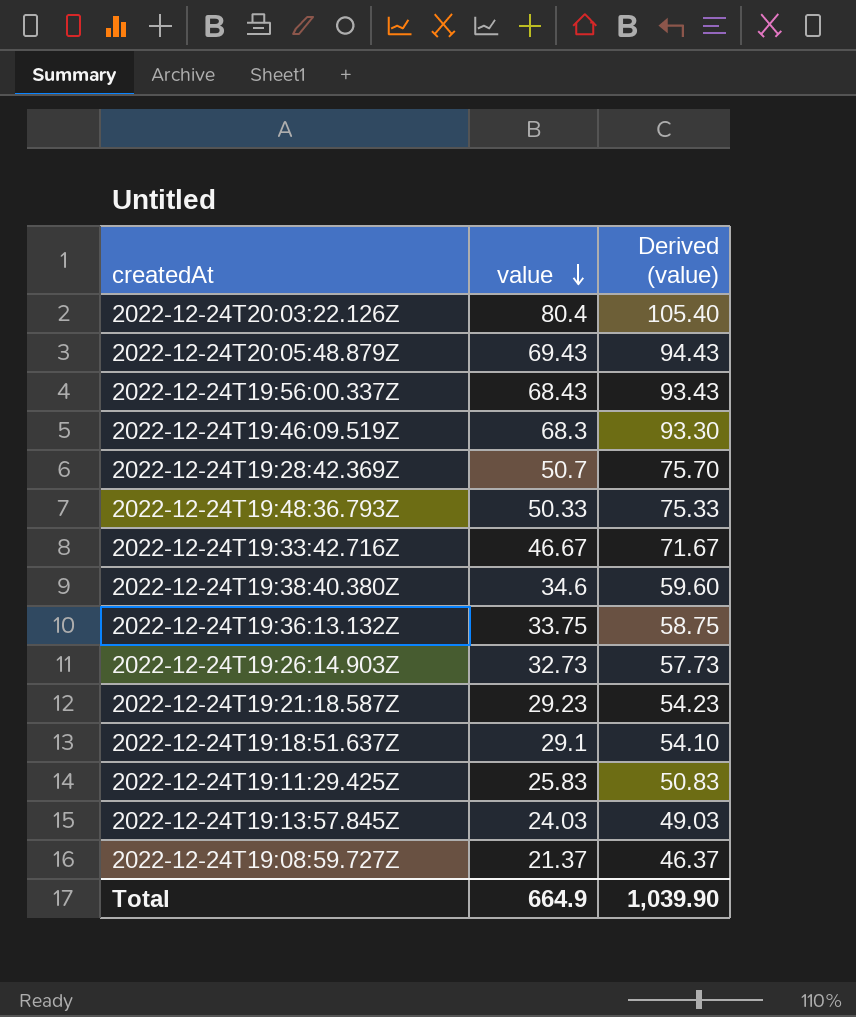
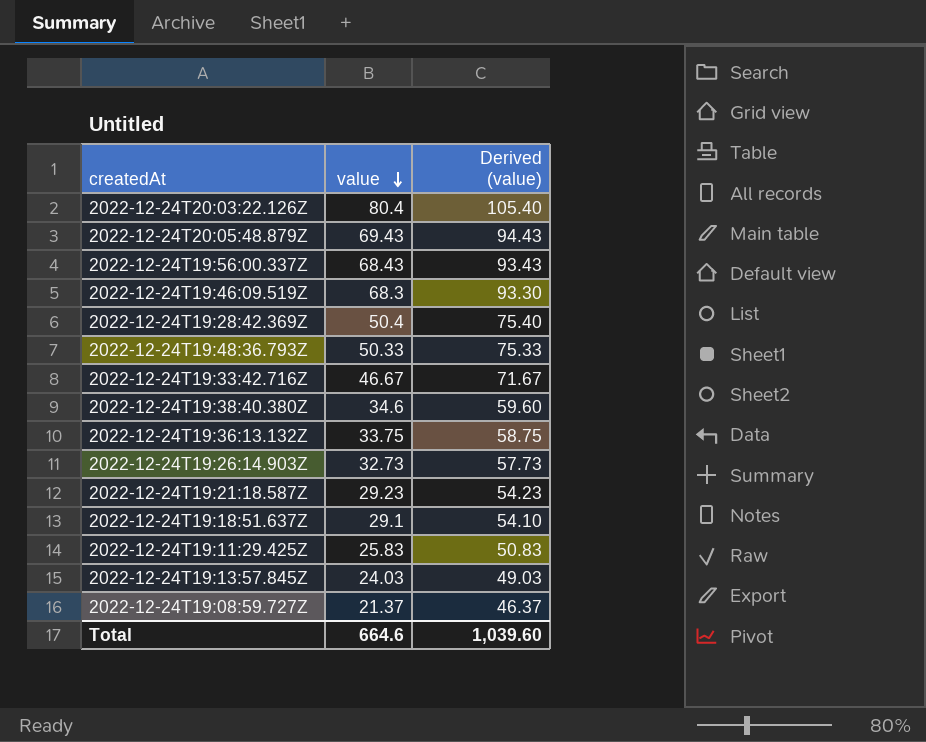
2022-12-24T19:28:42.369Z | value: 50.7 -> 50.4
2022-12-24T19:28:42.369Z | Derived (value): 75.70 -> 75.40
Total | value: 664.9 -> 664.6
Total | Derived (value): 1,039.90 -> 1,039.60

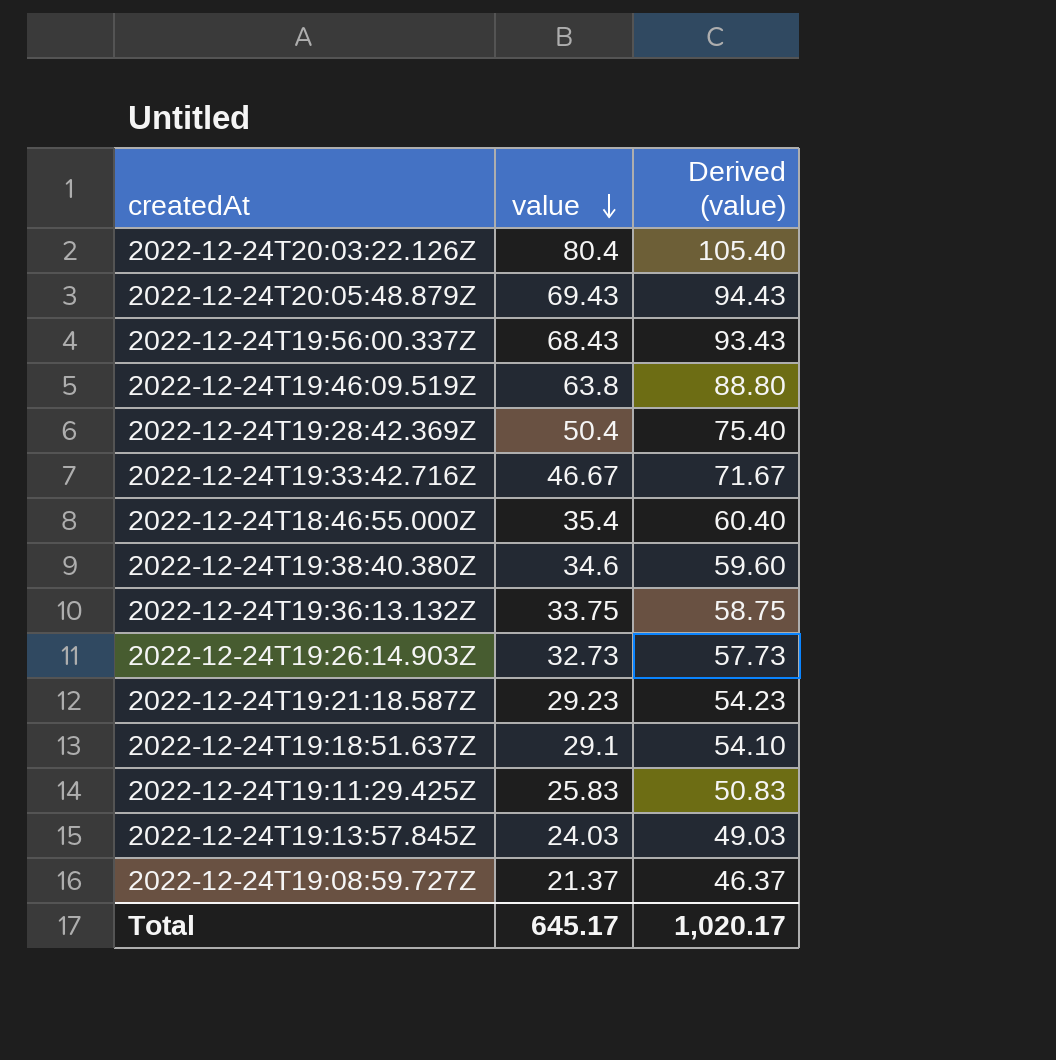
row 2022-12-24T19:48:36.793Z: 50.33 | 75.33 -> none
2022-12-24T19:46:09.519Z | value: 68.3 -> 63.8
2022-12-24T19:46:09.519Z | Derived (value): 93.30 -> 88.80
row 2022-12-24T18:46:55.000Z: none -> 35.4 | 60.40
Total | value: 664.6 -> 645.17
Total | Derived (value): 1,039.60 -> 1,020.17

